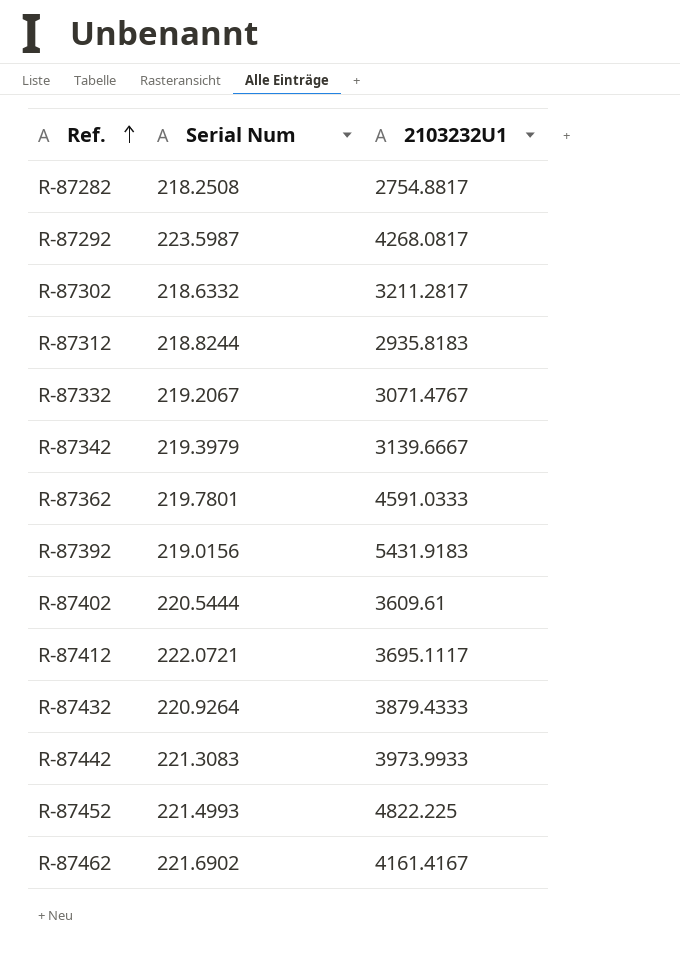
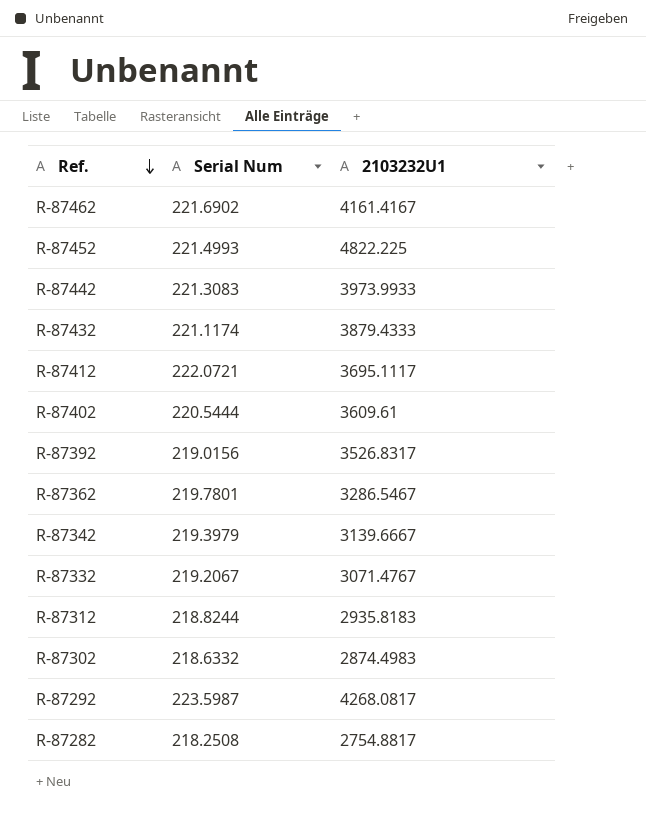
row order: Ref. ascending -> Ref. descending
R-87432 | Serial Num: 220.9264 -> 221.1174
R-87392 | 2103232U1: 5431.9183 -> 3526.8317
R-87362 | 2103232U1: 4591.0333 -> 3286.5467
R-87302 | 2103232U1: 3211.2817 -> 2874.4983

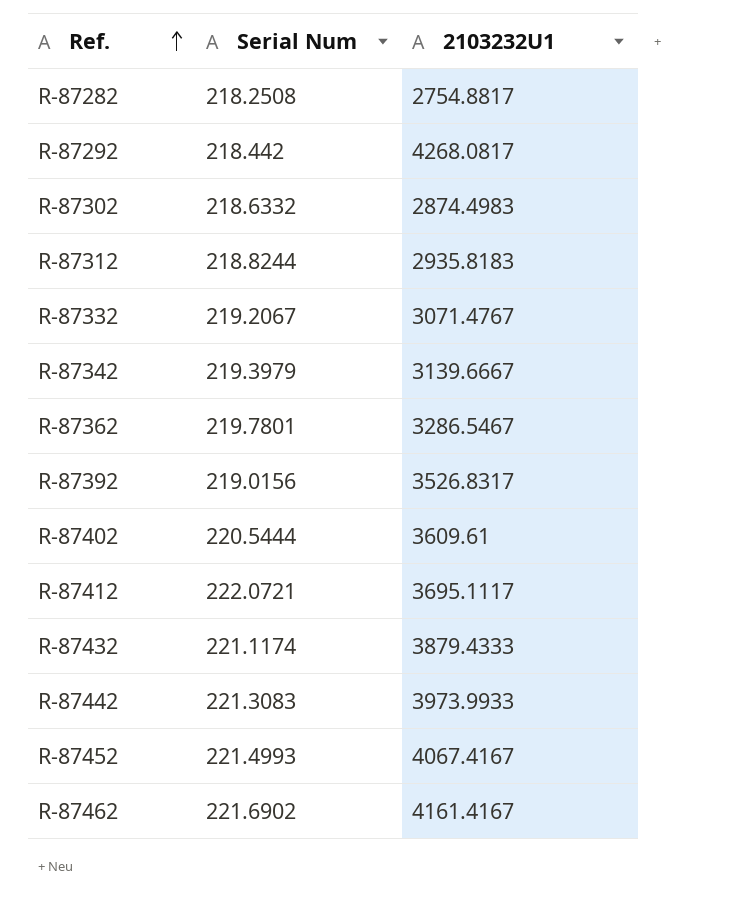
row order: Ref. descending -> Ref. ascending
R-87292 | Serial Num: 223.5987 -> 218.442
R-87452 | 2103232U1: 4822.225 -> 4067.4167

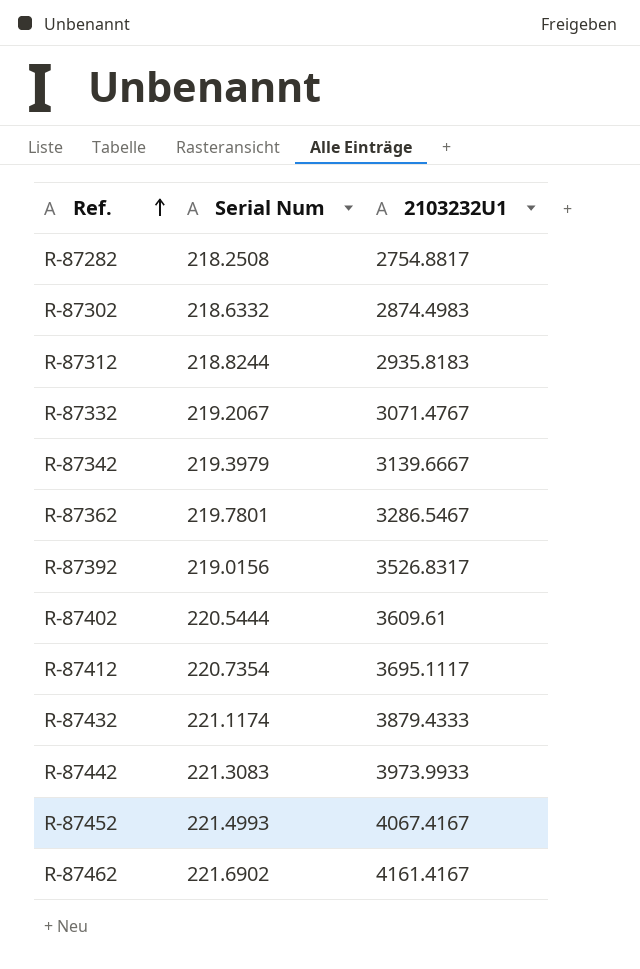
row R-87292: 218.442 | 4268.0817 -> none
R-87412 | Serial Num: 222.0721 -> 220.7354

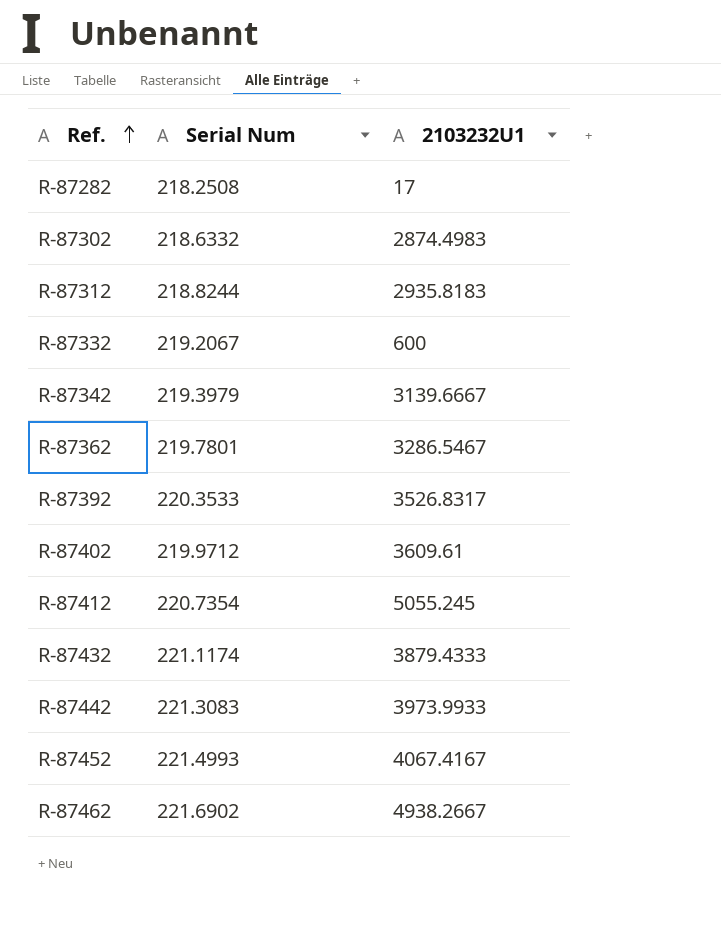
R-87282 | 2103232U1: 2754.8817 -> 17
R-87332 | 2103232U1: 3071.4767 -> 600
R-87392 | Serial Num: 219.0156 -> 220.3533
R-87402 | Serial Num: 220.5444 -> 219.9712
R-87412 | 2103232U1: 3695.1117 -> 5055.245
R-87462 | 2103232U1: 4161.4167 -> 4938.2667

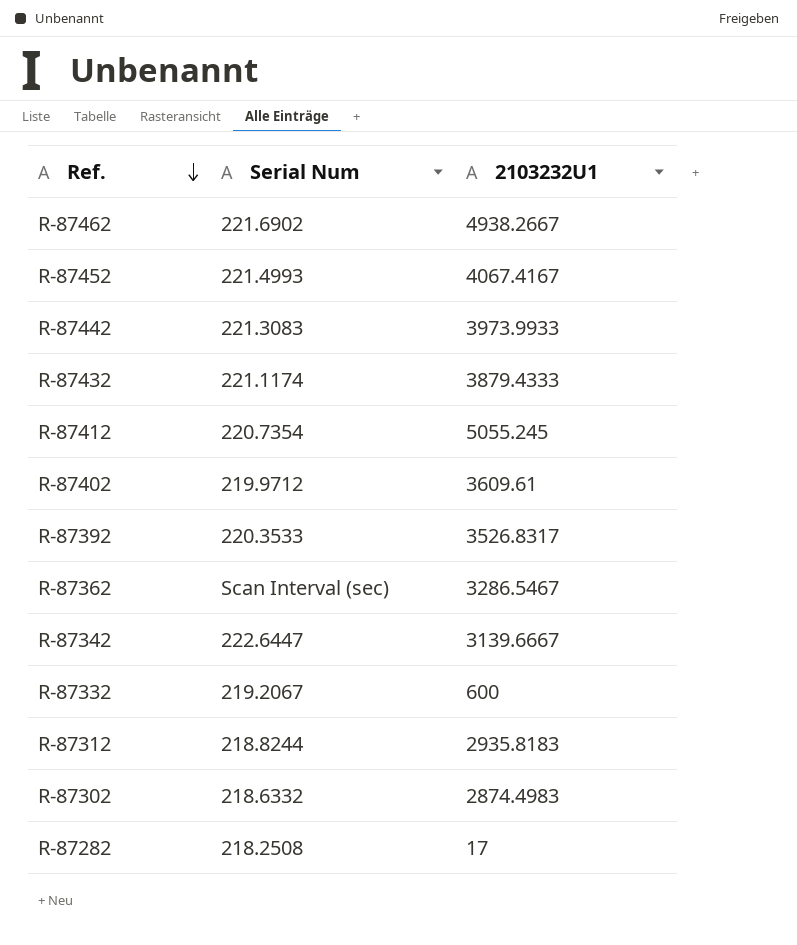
row order: Ref. ascending -> Ref. descending
R-87362 | Serial Num: 219.7801 -> Scan Interval (sec)
R-87342 | Serial Num: 219.3979 -> 222.6447

